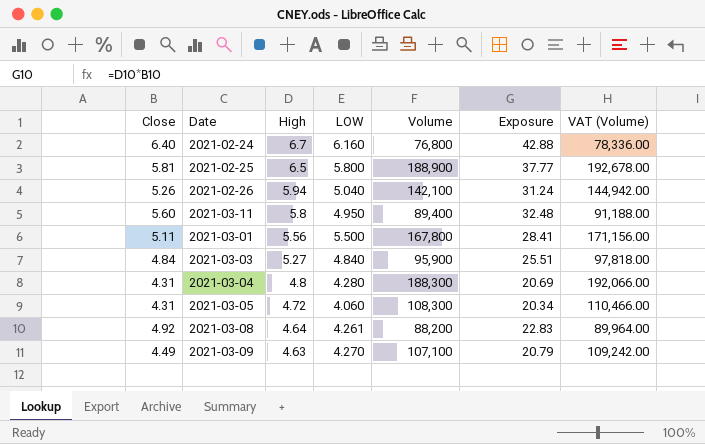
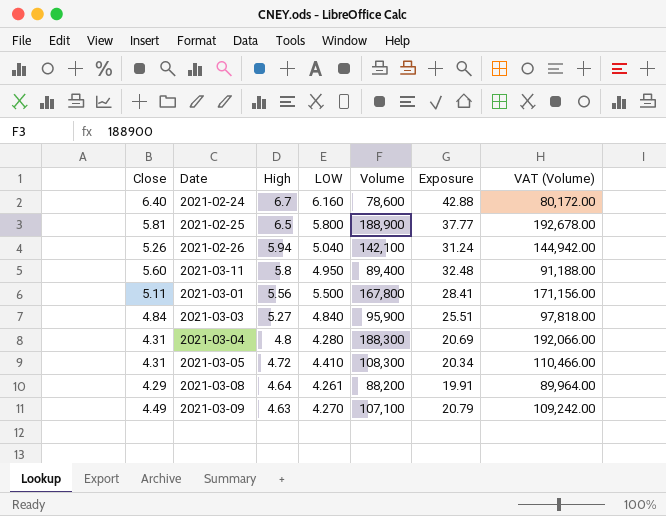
2021-02-24 | Volume: 76,800 -> 78,600
2021-02-24 | VAT (Volume): 78,336.00 -> 80,172.00
2021-03-05 | LOW: 4.060 -> 4.410
2021-03-08 | Close: 4.92 -> 4.29
2021-03-08 | Exposure: 22.83 -> 19.91

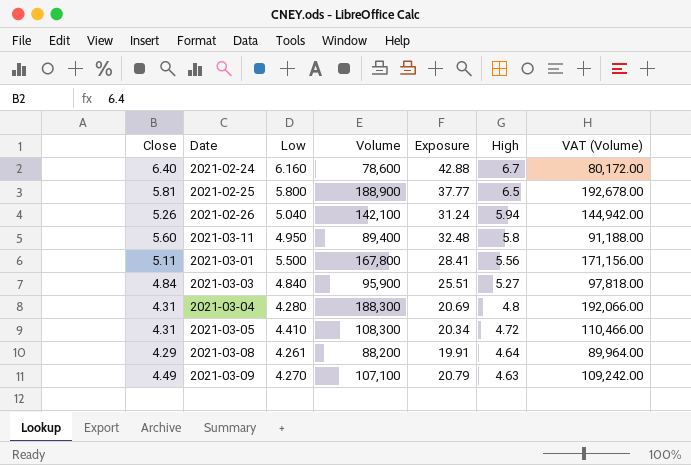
column name: LOW -> Low
column High | position: 3 -> 6

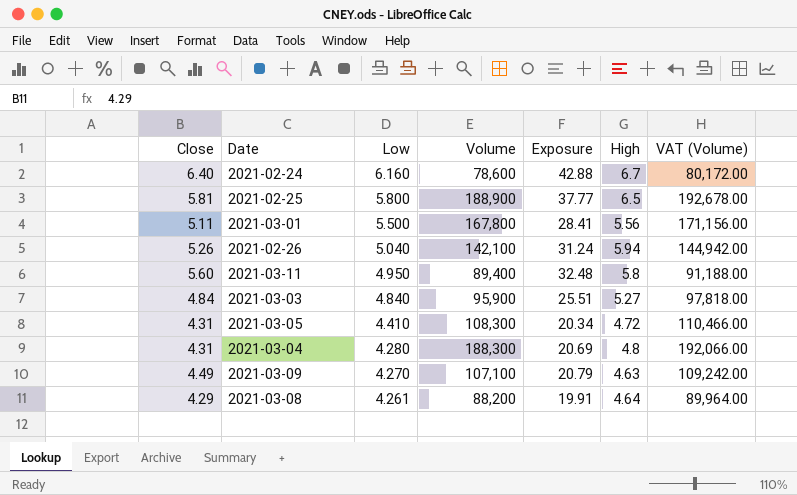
row order: High descending -> Low descending

